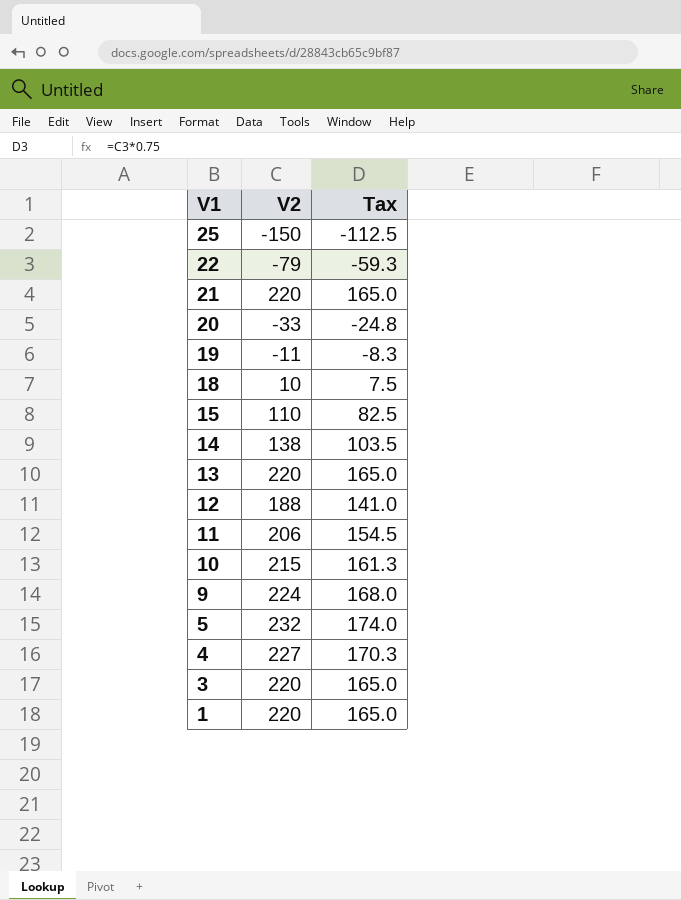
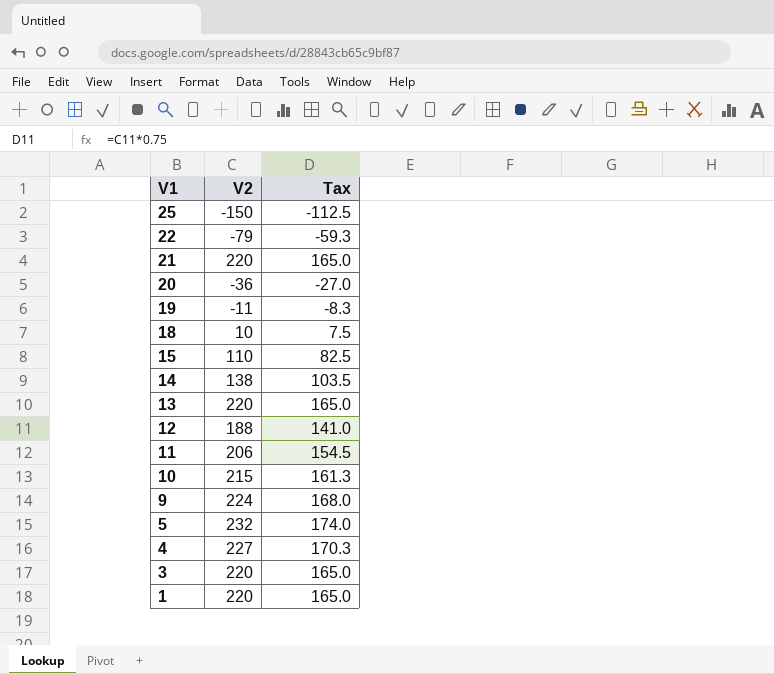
20 | V2: -33 -> -36
20 | Tax: -24.8 -> -27.0

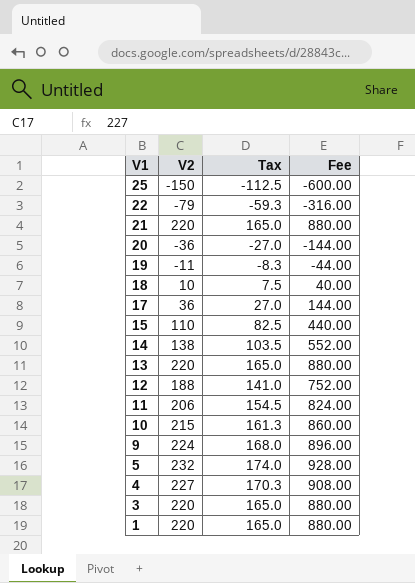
column Fee | formula: none -> [V2] * 4
row 17: none -> 36 | 27.0 | 144.00

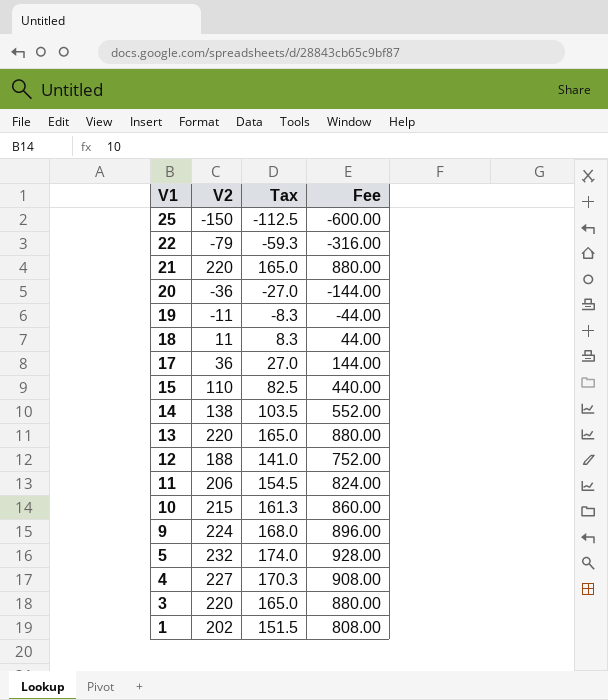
18 | V2: 10 -> 11
18 | Tax: 7.5 -> 8.3
18 | Fee: 40.00 -> 44.00
1 | V2: 220 -> 202
1 | Tax: 165.0 -> 151.5
1 | Fee: 880.00 -> 808.00

